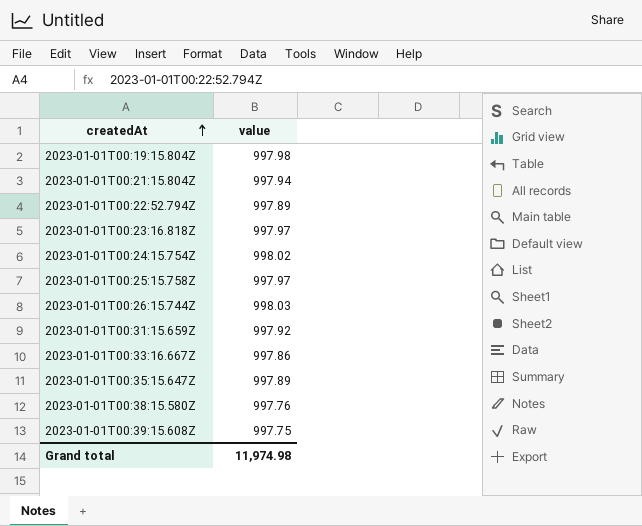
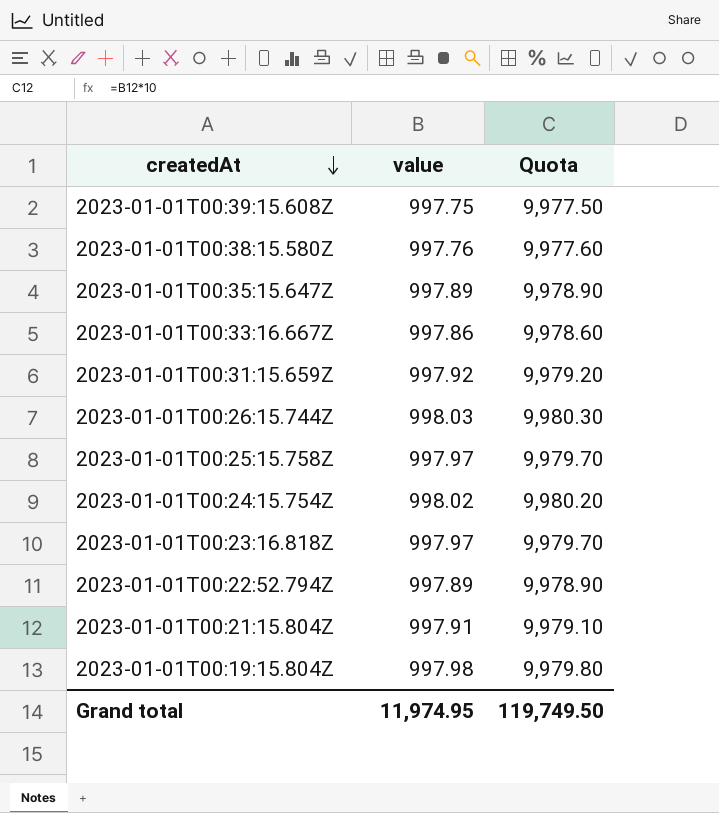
row order: createdAt ascending -> createdAt descending
column Quota | formula: none -> [value] * 10
2023-01-01T00:21:15.804Z | value: 997.94 -> 997.91
Grand total | value: 11,974.98 -> 11,974.95

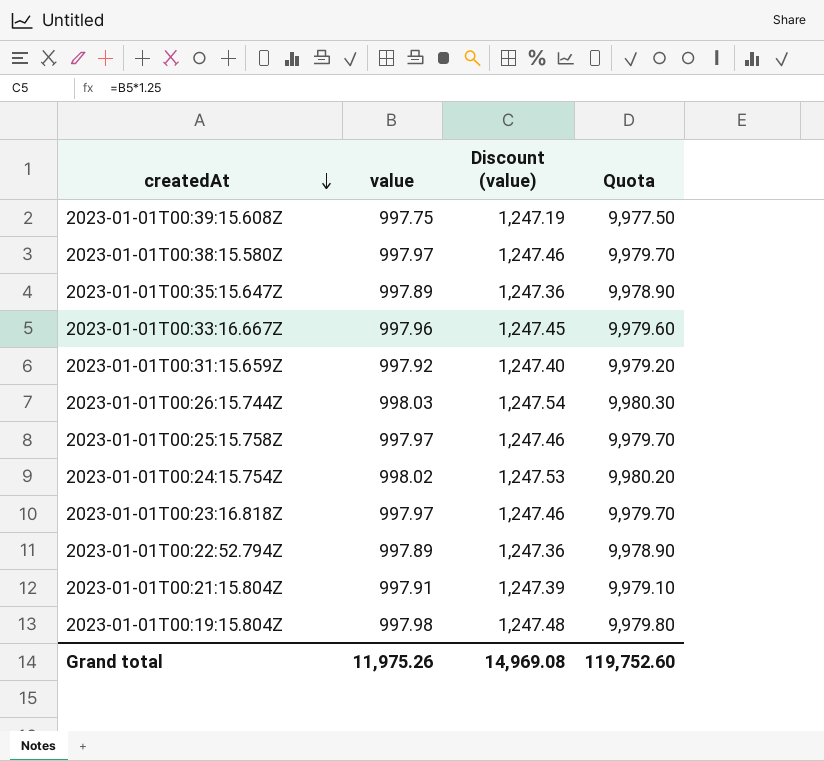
column Discount (value) | formula: none -> [value] * 1.25
2023-01-01T00:38:15.580Z | value: 997.76 -> 997.97
2023-01-01T00:38:15.580Z | Quota: 9,977.60 -> 9,979.70
2023-01-01T00:33:16.667Z | value: 997.86 -> 997.96
2023-01-01T00:33:16.667Z | Quota: 9,978.60 -> 9,979.60
Grand total | value: 11,974.95 -> 11,975.26
Grand total | Quota: 119,749.50 -> 119,752.60

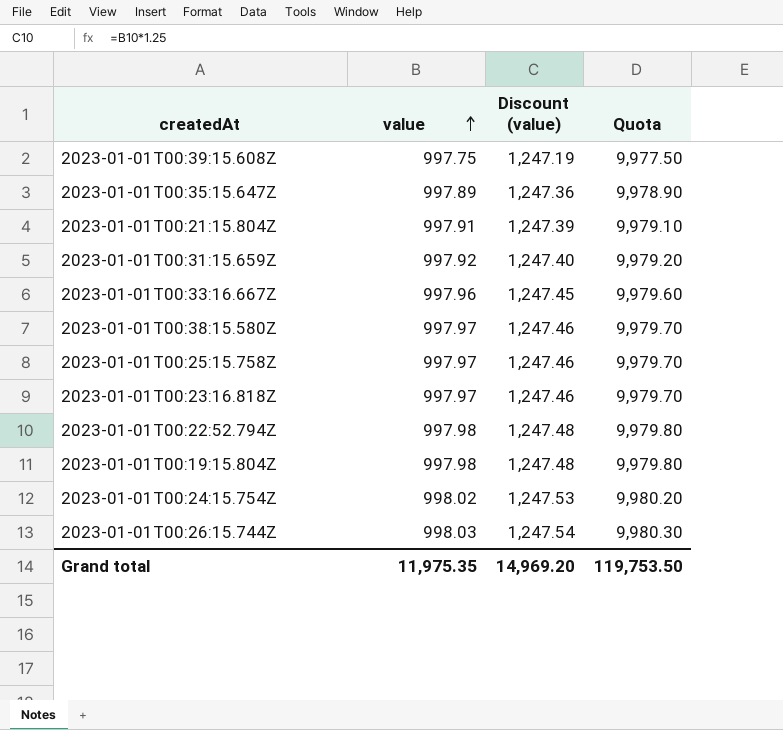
row order: createdAt descending -> value ascending
2023-01-01T00:22:52.794Z | value: 997.89 -> 997.98
2023-01-01T00:22:52.794Z | Discount (value): 1,247.36 -> 1,247.48
2023-01-01T00:22:52.794Z | Quota: 9,978.90 -> 9,979.80
Grand total | value: 11,975.26 -> 11,975.35
Grand total | Discount (value): 14,969.08 -> 14,969.20
Grand total | Quota: 119,752.60 -> 119,753.50

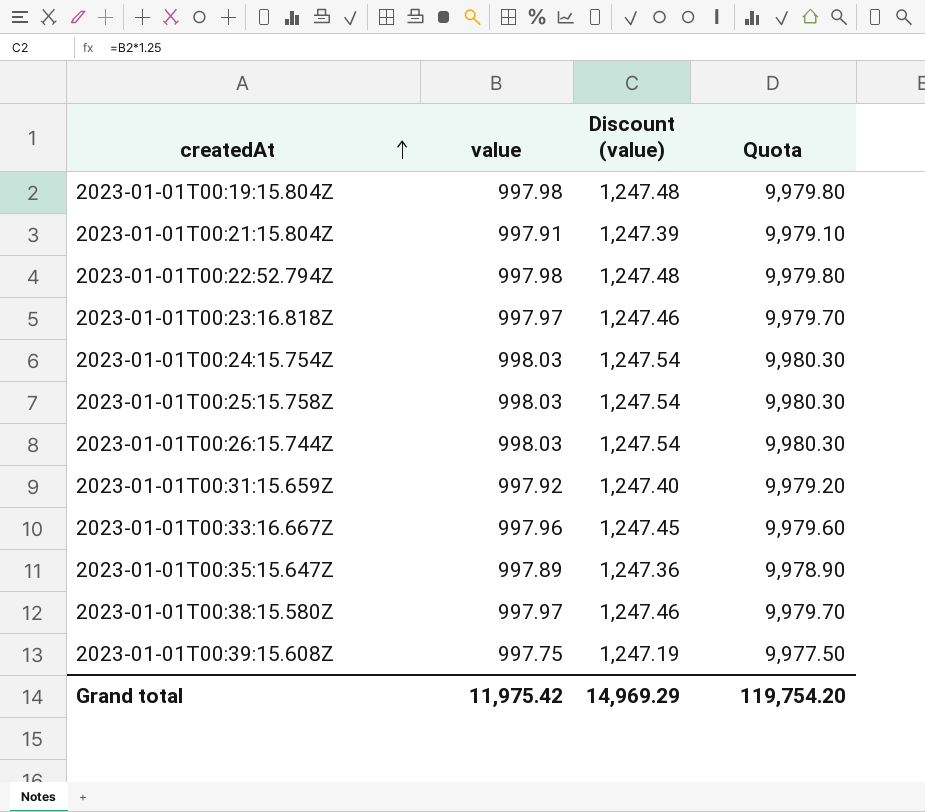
row order: value ascending -> createdAt ascending
2023-01-01T00:24:15.754Z | value: 998.02 -> 998.03
2023-01-01T00:24:15.754Z | Discount (value): 1,247.53 -> 1,247.54
2023-01-01T00:24:15.754Z | Quota: 9,980.20 -> 9,980.30
2023-01-01T00:25:15.758Z | value: 997.97 -> 998.03
2023-01-01T00:25:15.758Z | Discount (value): 1,247.46 -> 1,247.54
2023-01-01T00:25:15.758Z | Quota: 9,979.70 -> 9,980.30
Grand total | value: 11,975.35 -> 11,975.42
Grand total | Discount (value): 14,969.20 -> 14,969.29
Grand total | Quota: 119,753.50 -> 119,754.20

